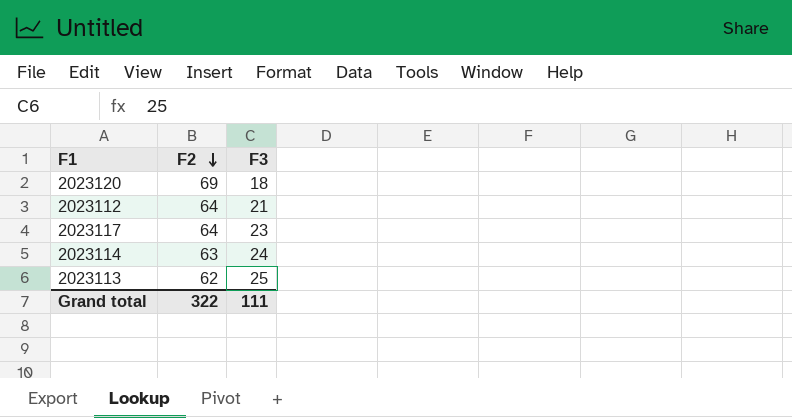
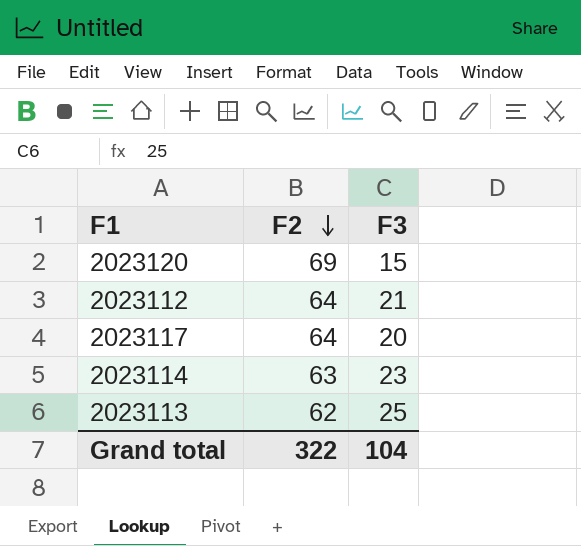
2023120 | F3: 18 -> 15
2023117 | F3: 23 -> 20
2023114 | F3: 24 -> 23
Grand total | F3: 111 -> 104

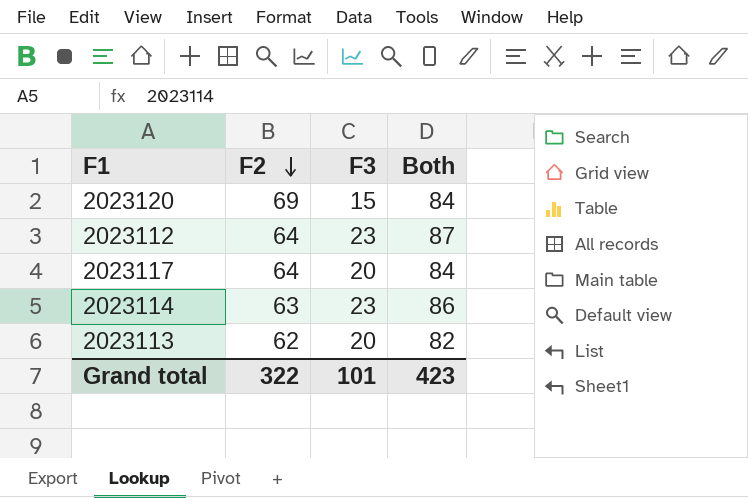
column Both | formula: none -> [F2] + [F3]
2023112 | F3: 21 -> 23
2023113 | F3: 25 -> 20
Grand total | F3: 104 -> 101

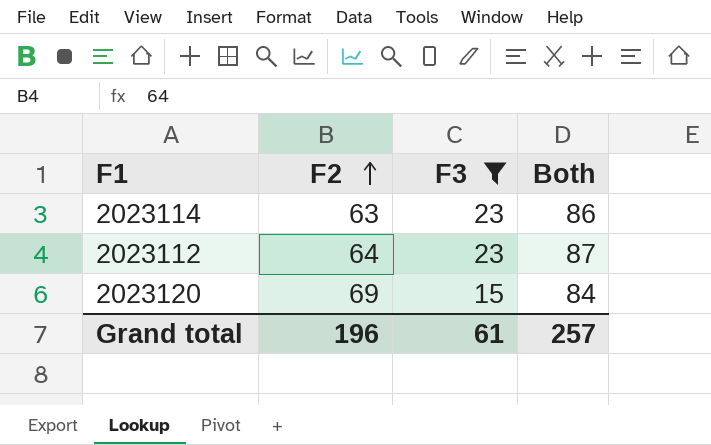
filter: none -> F3 != 20
row order: F2 descending -> F2 ascending
Grand total | F2: 322 -> 196
Grand total | F3: 101 -> 61
Grand total | Both: 423 -> 257

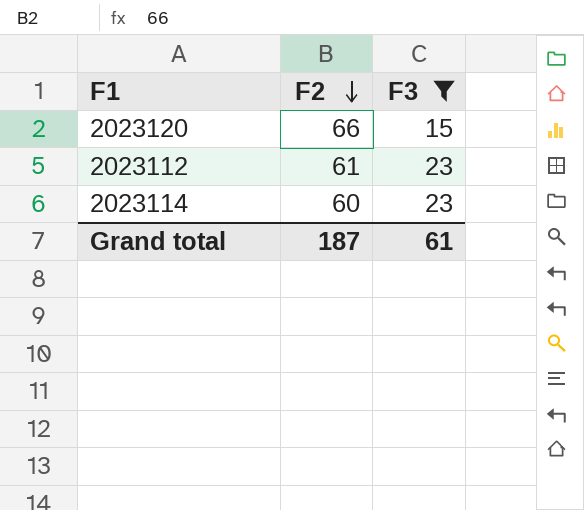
row order: F2 ascending -> F2 descending
column Both | formula: [F2] + [F3] -> none
2023120 | F2: 69 -> 66
2023112 | F2: 64 -> 61
2023114 | F2: 63 -> 60
Grand total | F2: 196 -> 187

